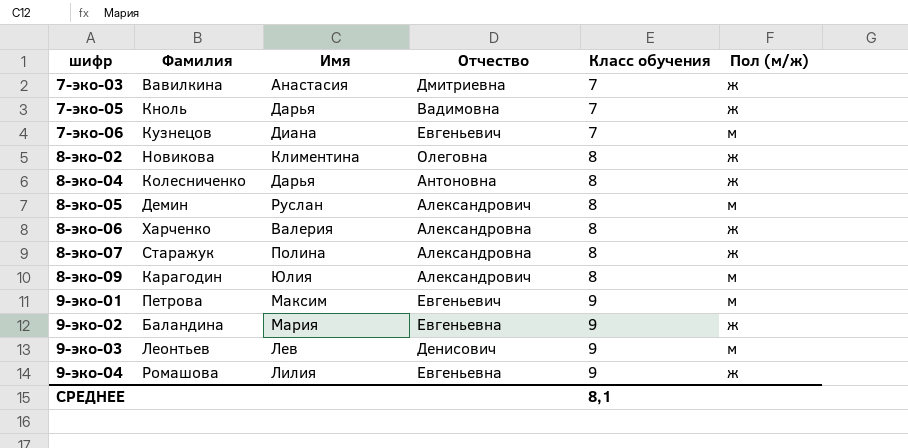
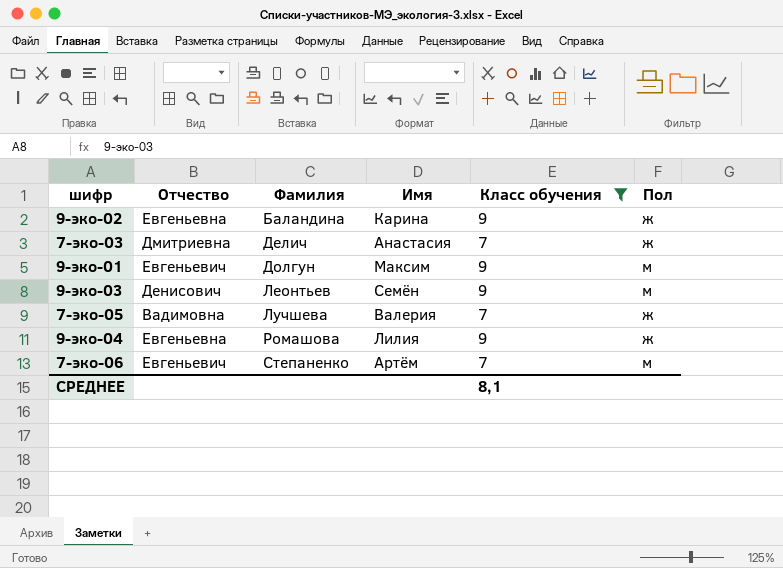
filter: none -> Класс обучения != 8
row order: шифр ascending -> Фамилия ascending
column Отчество | position: 4 -> 2
column name: Пол (м/ж) -> Пол
9-эко-02 | Имя: Мария -> Карина
7-эко-03 | Фамилия: Вавилкина -> Делич
9-эко-01 | Фамилия: Петрова -> Долгун
9-эко-03 | Имя: Лев -> Семён
7-эко-05 | Фамилия: Кноль -> Лучшева
7-эко-05 | Имя: Дарья -> Валерия
7-эко-06 | Фамилия: Кузнецов -> Степаненко
7-эко-06 | Имя: Диана -> Артём

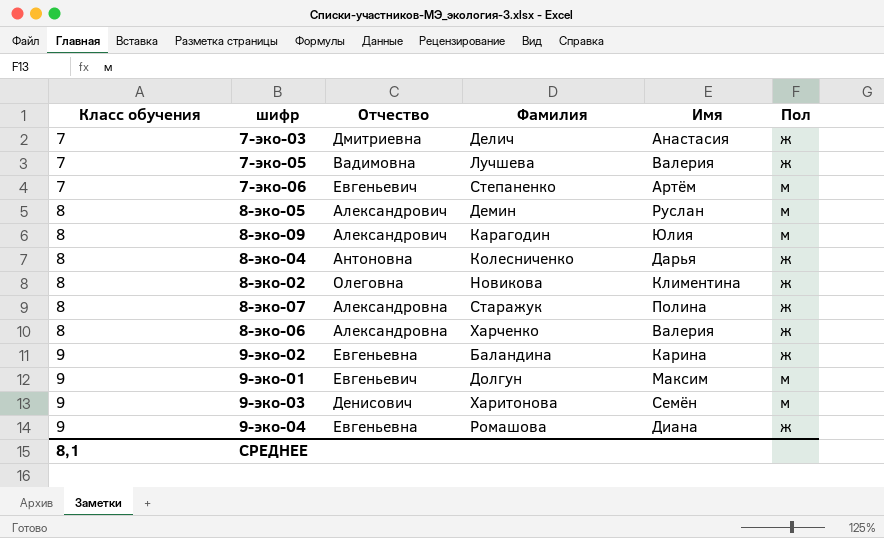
filter: Класс обучения != 8 -> none
row order: Фамилия ascending -> Класс обучения ascending
column Класс обучения | position: 5 -> 1
9-эко-03 | Фамилия: Леонтьев -> Харитонова
9-эко-04 | Имя: Лилия -> Диана

